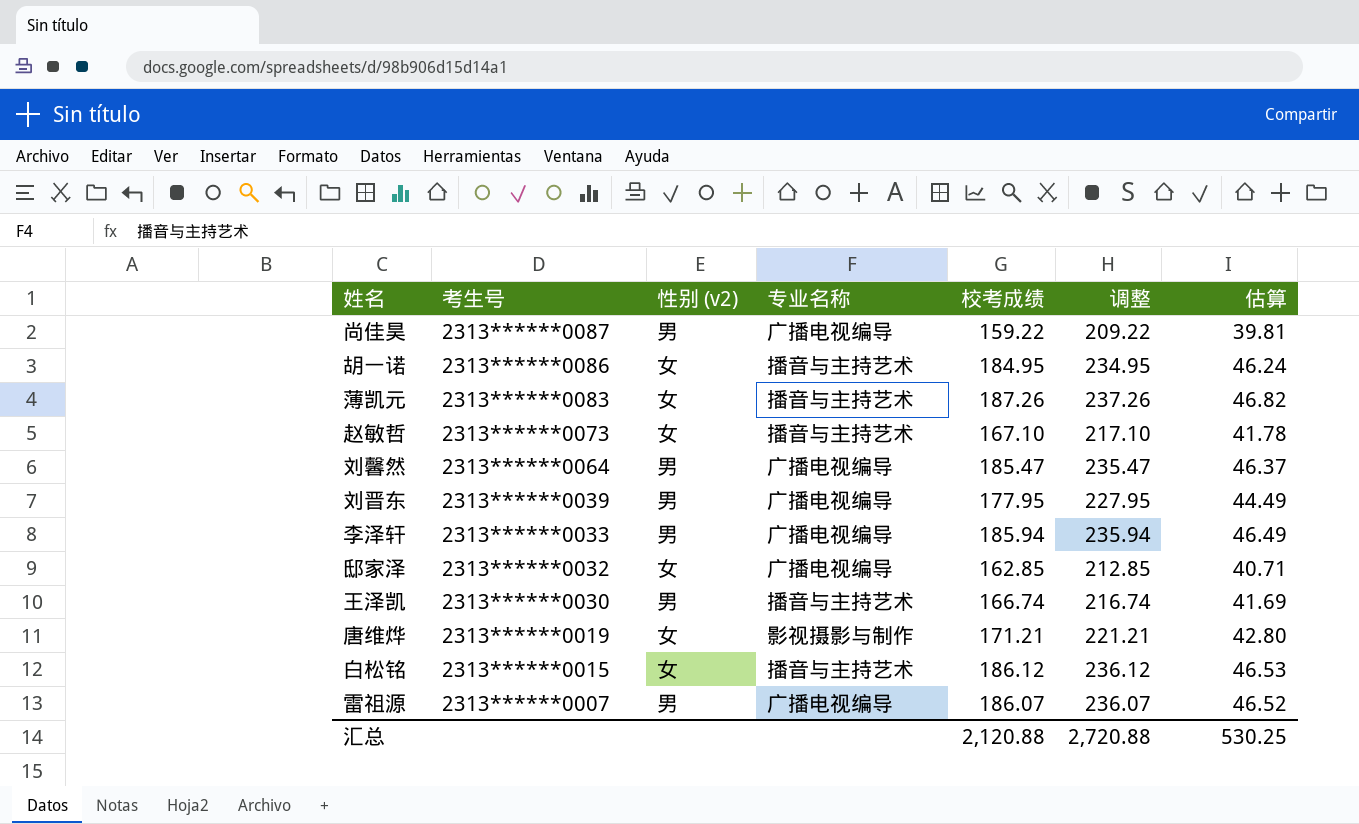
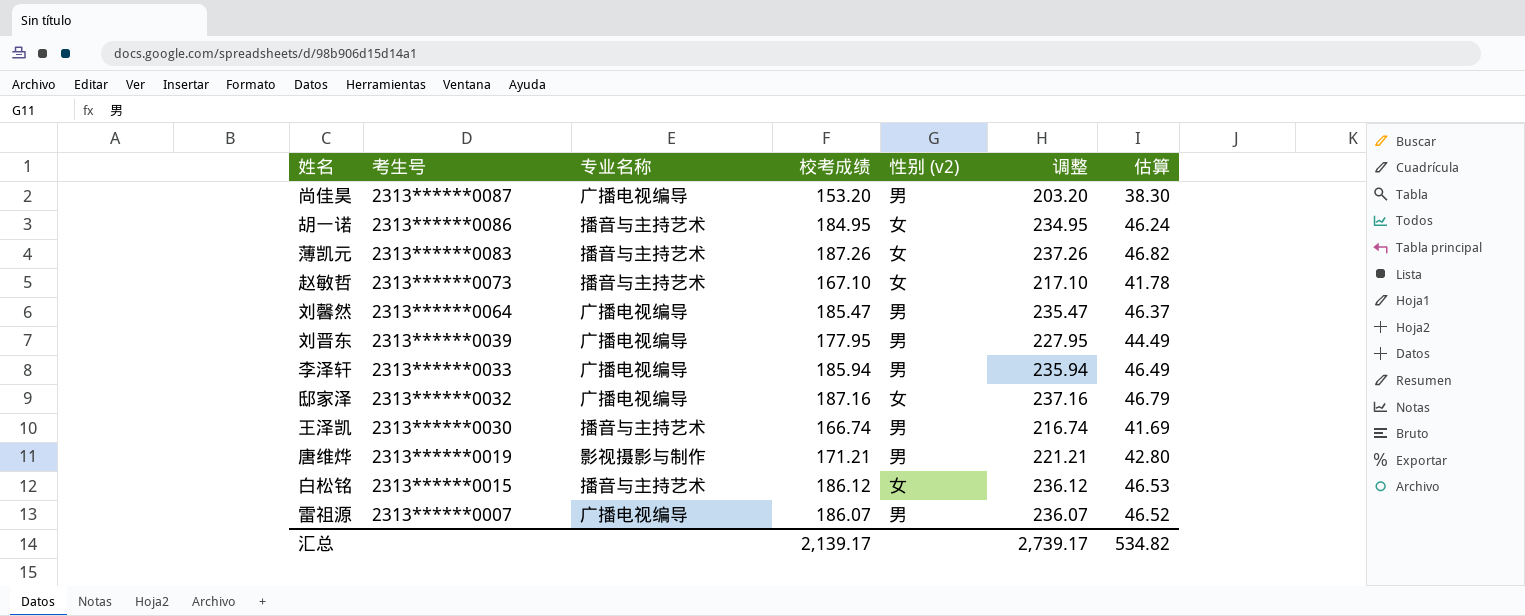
column 性别 (v2) | position: 3 -> 5
尚佳昊 | 校考成绩: 159.22 -> 153.20
尚佳昊 | 调整: 209.22 -> 203.20
尚佳昊 | 估算: 39.81 -> 38.30
邸家泽 | 校考成绩: 162.85 -> 187.16
邸家泽 | 调整: 212.85 -> 237.16
邸家泽 | 估算: 40.71 -> 46.79
唐维烨 | 性别 (v2): 女 -> 男
汇总 | 校考成绩: 2,120.88 -> 2,139.17
汇总 | 调整: 2,720.88 -> 2,739.17
汇总 | 估算: 530.25 -> 534.82

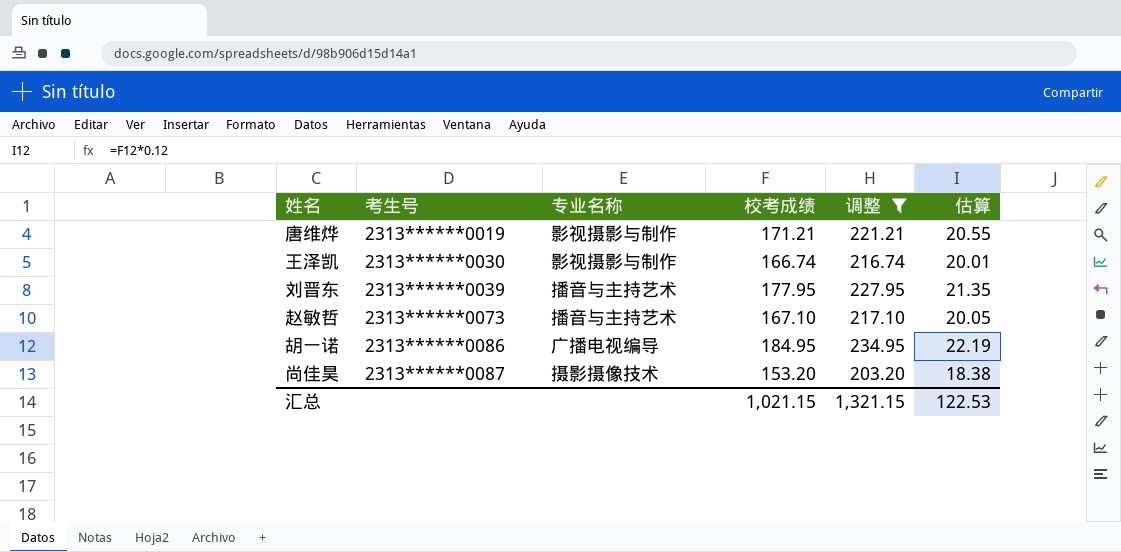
filter: none -> 调整 <= 234.95
row order: 考生号 descending -> 考生号 ascending
column 性别 (v2) | position: 5 -> none
column 估算 | formula: [校考成绩] * 0.25 -> [校考成绩] * 0.12
王泽凯 | 专业名称: 播音与主持艺术 -> 影视摄影与制作
刘晋东 | 专业名称: 广播电视编导 -> 播音与主持艺术
胡一诺 | 专业名称: 播音与主持艺术 -> 广播电视编导
尚佳昊 | 专业名称: 广播电视编导 -> 摄影摄像技术
汇总 | 校考成绩: 2,139.17 -> 1,021.15
汇总 | 调整: 2,739.17 -> 1,321.15
汇总 | 估算: 534.82 -> 122.53

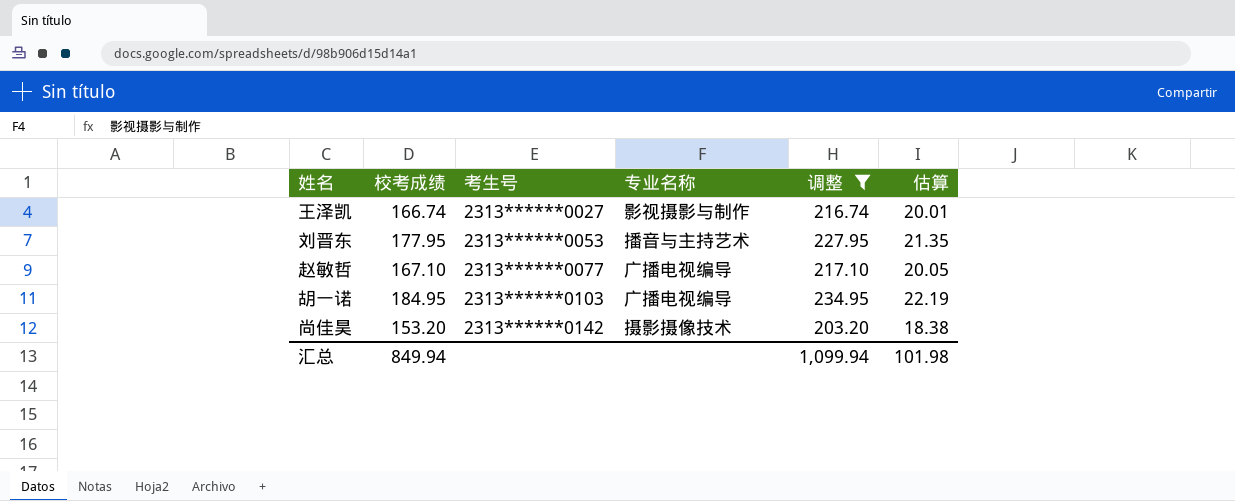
column 校考成绩 | position: 4 -> 2
row 唐维烨: 2313******0019 | 影视摄影与制作 | 171.21 | 221.21 | 20.55 -> none
王泽凯 | 考生号: 2313******0030 -> 2313******0027
刘晋东 | 考生号: 2313******0039 -> 2313******0053
赵敏哲 | 考生号: 2313******0073 -> 2313******0077
赵敏哲 | 专业名称: 播音与主持艺术 -> 广播电视编导
胡一诺 | 考生号: 2313******0086 -> 2313******0103
尚佳昊 | 考生号: 2313******0087 -> 2313******0142
汇总 | 校考成绩: 1,021.15 -> 849.94
汇总 | 调整: 1,321.15 -> 1,099.94
汇总 | 估算: 122.53 -> 101.98

